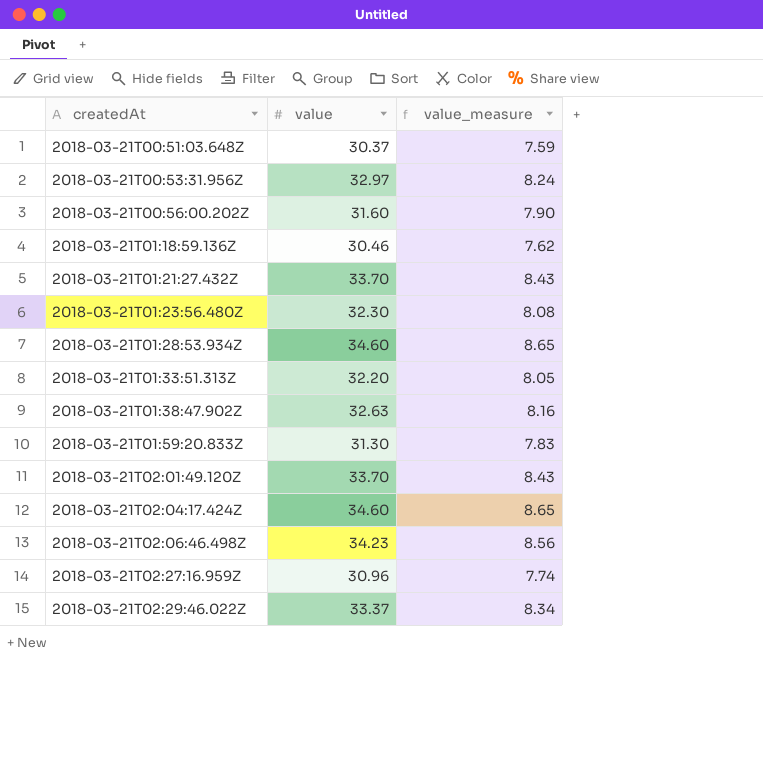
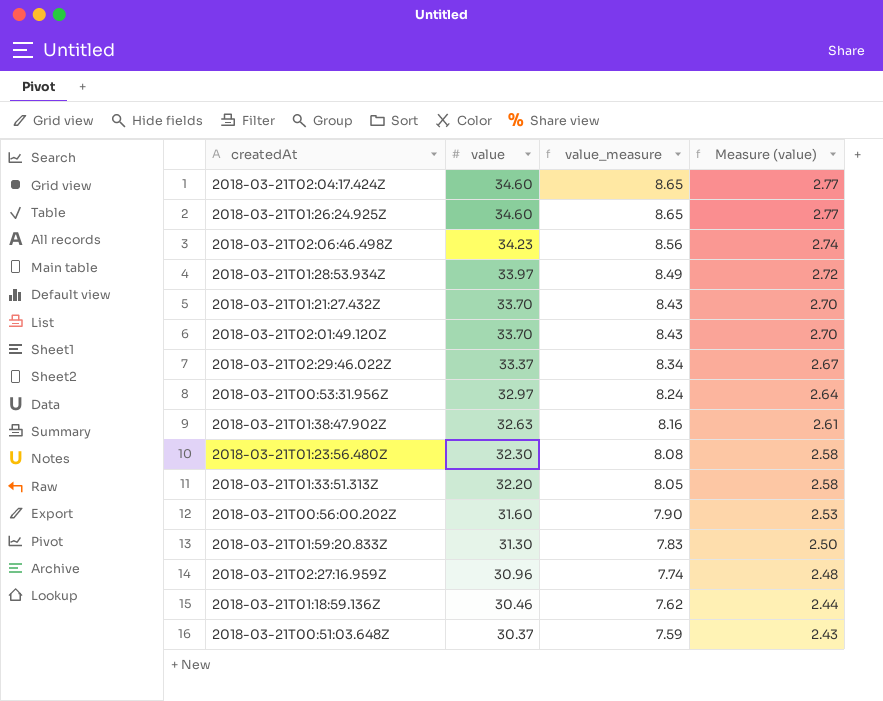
row order: createdAt ascending -> value descending
column Measure (value) | formula: none -> [value] * 0.08
row 2018-03-21T01:26:24.925Z: none -> 34.60 | 8.65 | 2.77
2018-03-21T01:28:53.934Z | value: 34.60 -> 33.97
2018-03-21T01:28:53.934Z | value_measure: 8.65 -> 8.49

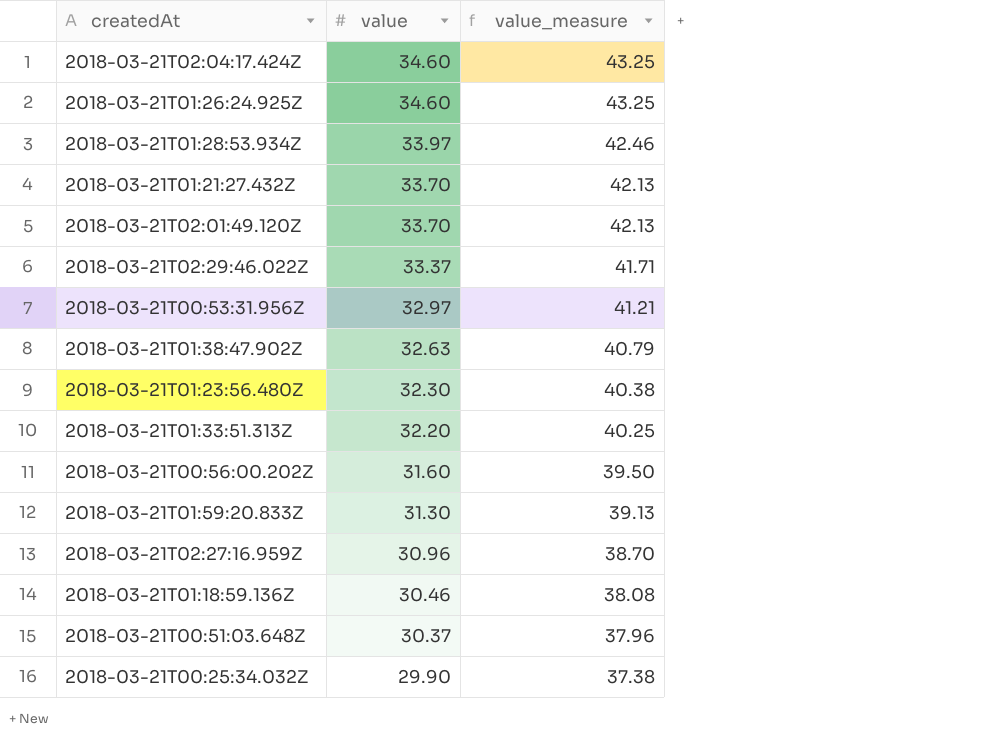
column Measure (value) | formula: [value] * 0.08 -> none
column value_measure | formula: [value] * 0.25 -> [value] * 1.25
row 2018-03-21T02:06:46.498Z: 34.23 | 8.56 | 2.74 -> none
row 2018-03-21T00:25:34.032Z: none -> 29.90 | 37.38

